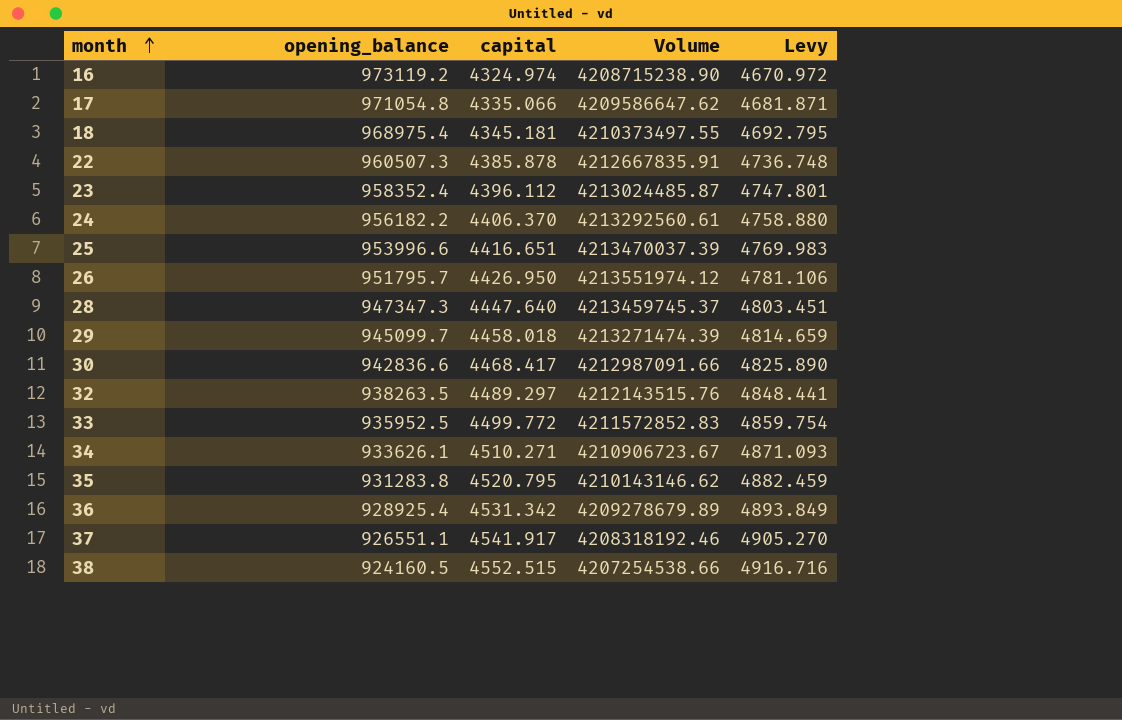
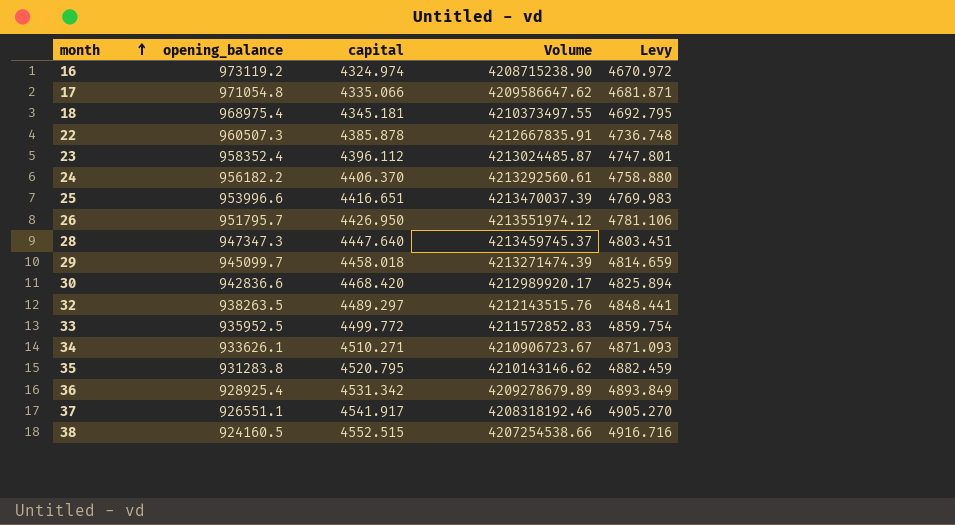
30 | capital: 4468.417 -> 4468.420
30 | Volume: 4212987091.66 -> 4212989920.17
30 | Levy: 4825.890 -> 4825.894

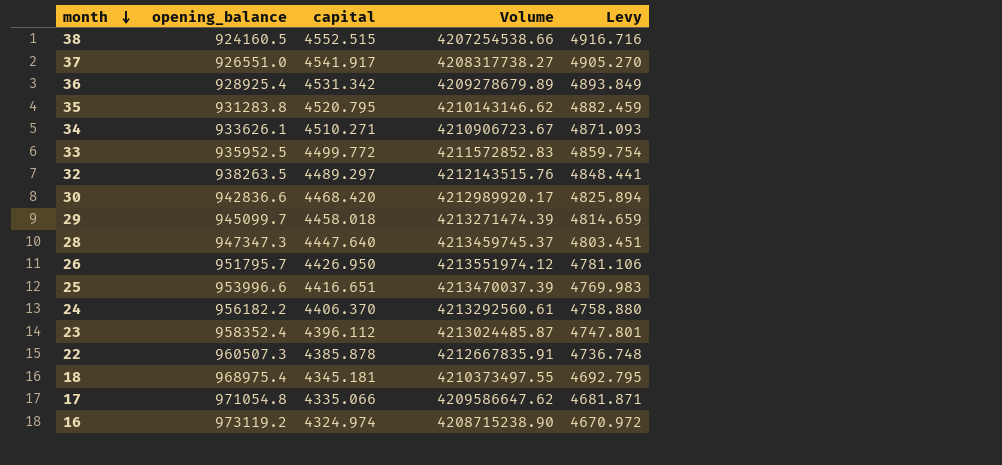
row order: month ascending -> month descending
37 | opening_balance: 926551.1 -> 926551.0
37 | Volume: 4208318192.46 -> 4208317738.27

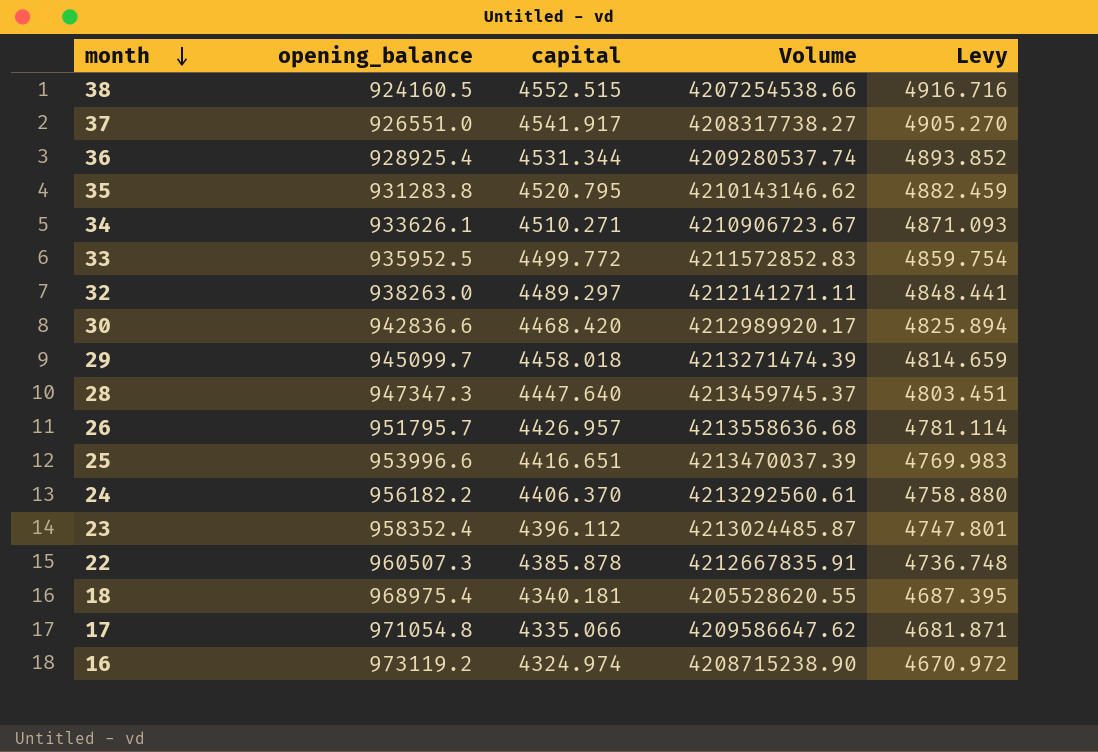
36 | capital: 4531.342 -> 4531.344
36 | Volume: 4209278679.89 -> 4209280537.74
36 | Levy: 4893.849 -> 4893.852
32 | opening_balance: 938263.5 -> 938263.0
32 | Volume: 4212143515.76 -> 4212141271.11
26 | capital: 4426.950 -> 4426.957
26 | Volume: 4213551974.12 -> 4213558636.68
26 | Levy: 4781.106 -> 4781.114
18 | capital: 4345.181 -> 4340.181
18 | Volume: 4210373497.55 -> 4205528620.55
18 | Levy: 4692.795 -> 4687.395

